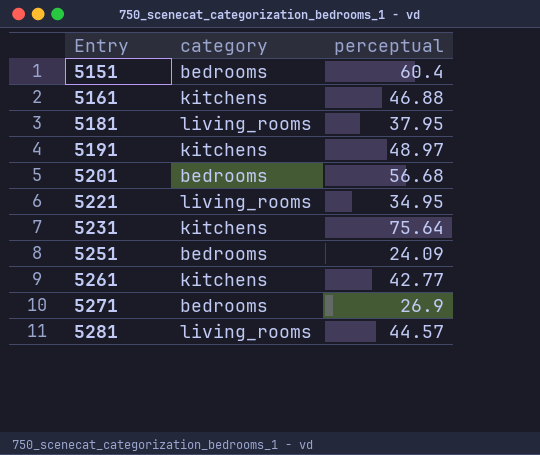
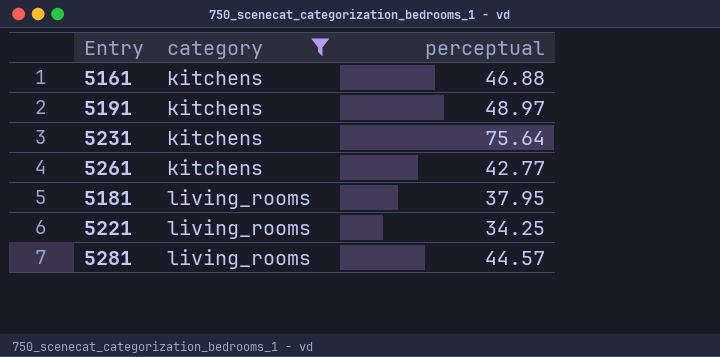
filter: none -> category != bedrooms
row order: Entry ascending -> category ascending
5221 | perceptual: 34.95 -> 34.25

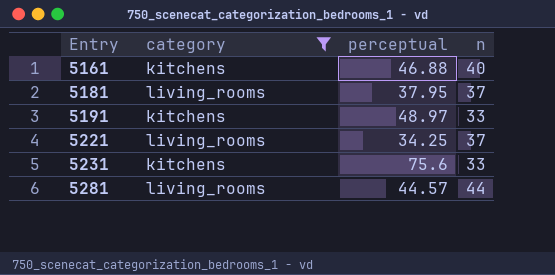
row order: category ascending -> Entry ascending
column n | position: none -> 4
row 5261: kitchens | 42.77 -> none
5231 | perceptual: 75.64 -> 75.6

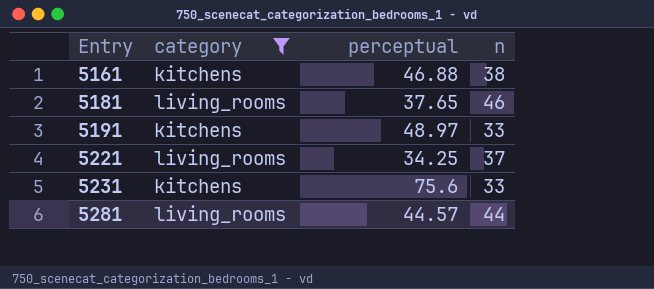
5161 | n: 40 -> 38
5181 | perceptual: 37.95 -> 37.65
5181 | n: 37 -> 46

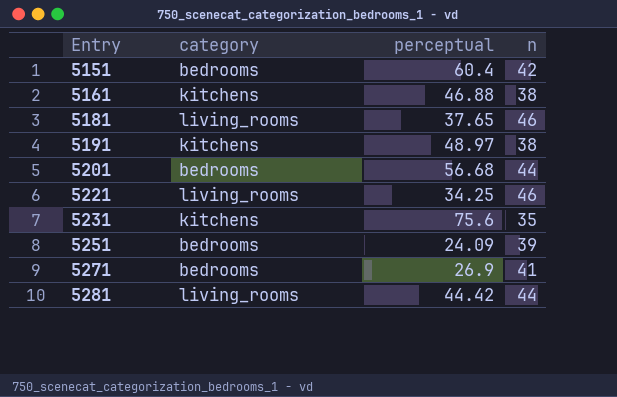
filter: category != bedrooms -> none
5191 | n: 33 -> 38
5221 | n: 37 -> 46
5231 | n: 33 -> 35
5281 | perceptual: 44.57 -> 44.42

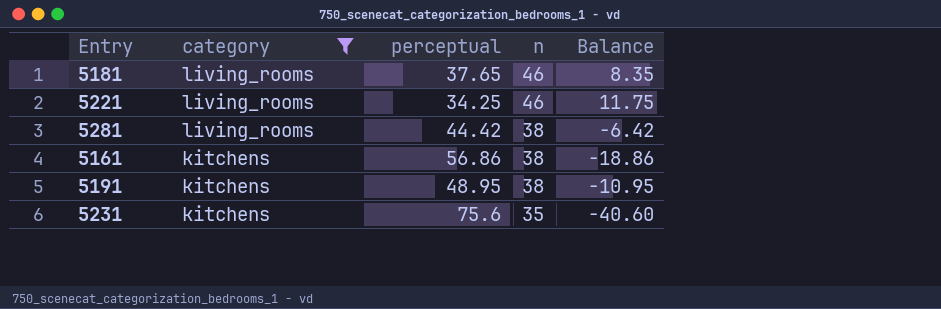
filter: none -> category != bedrooms
row order: Entry ascending -> category descending
column Balance | formula: none -> [n] - [perceptual]
5281 | n: 44 -> 38
5161 | perceptual: 46.88 -> 56.86
5191 | perceptual: 48.97 -> 48.95

